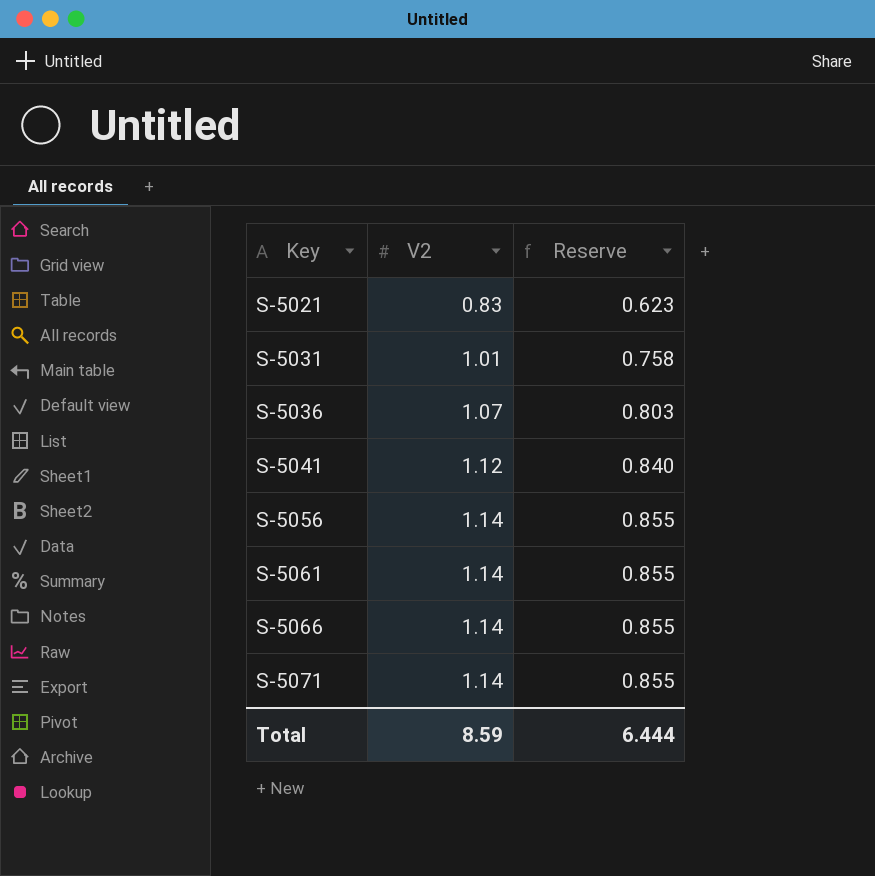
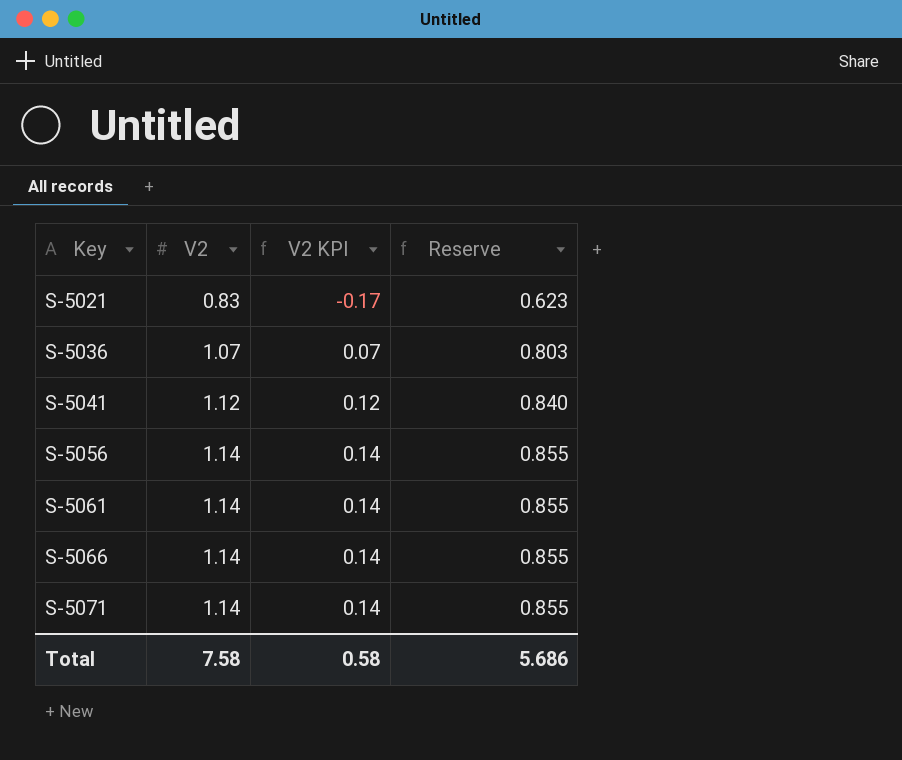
column V2 KPI | formula: none -> [V2] - 1
row S-5031: 1.01 | 0.758 -> none
Total | V2: 8.59 -> 7.58
Total | Reserve: 6.444 -> 5.686

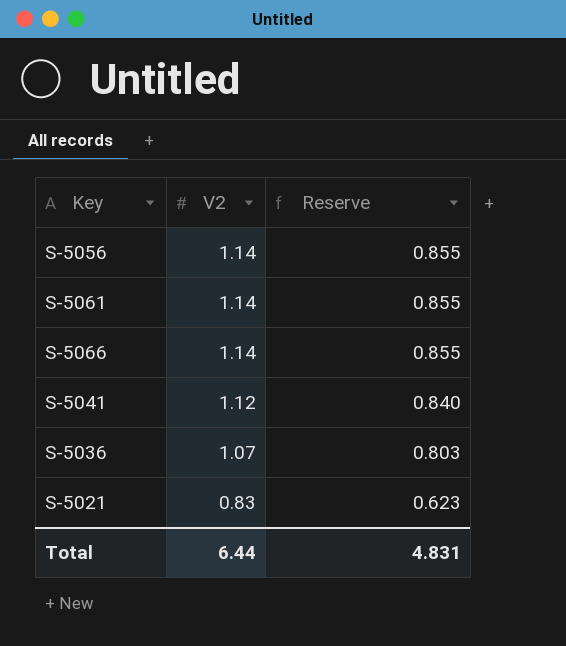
row order: Key ascending -> V2 descending
column V2 KPI | formula: [V2] - 1 -> none
row S-5071: 1.14 | 0.14 | 0.855 -> none
Total | V2: 7.58 -> 6.44
Total | Reserve: 5.686 -> 4.831

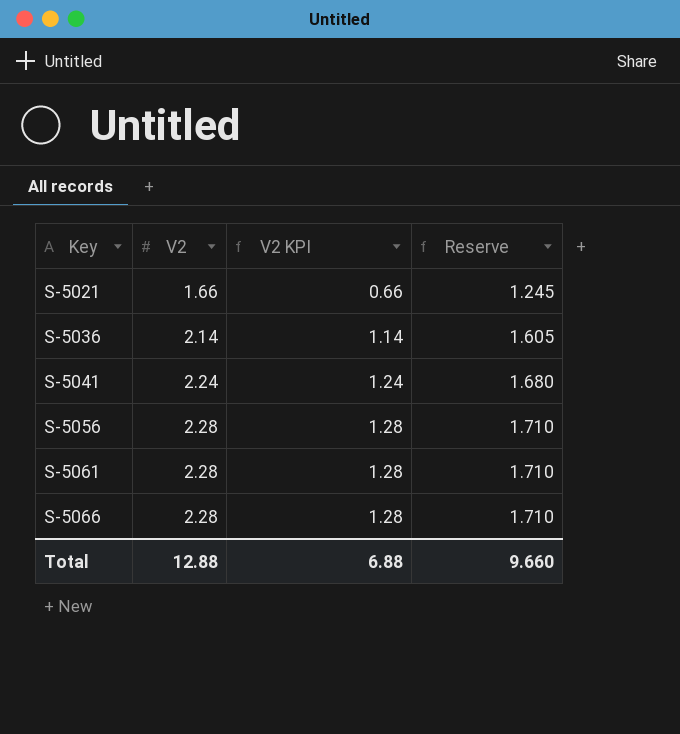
row order: V2 descending -> Key ascending
column V2 KPI | formula: none -> [V2] - 1
S-5021 | V2: 0.83 -> 1.66
S-5021 | Reserve: 0.623 -> 1.245
S-5036 | V2: 1.07 -> 2.14
S-5036 | Reserve: 0.803 -> 1.605
S-5041 | V2: 1.12 -> 2.24
S-5041 | Reserve: 0.840 -> 1.680
S-5056 | V2: 1.14 -> 2.28
S-5056 | Reserve: 0.855 -> 1.710
S-5061 | V2: 1.14 -> 2.28
S-5061 | Reserve: 0.855 -> 1.710
S-5066 | V2: 1.14 -> 2.28
S-5066 | Reserve: 0.855 -> 1.710
Total | V2: 6.44 -> 12.88
Total | Reserve: 4.831 -> 9.660

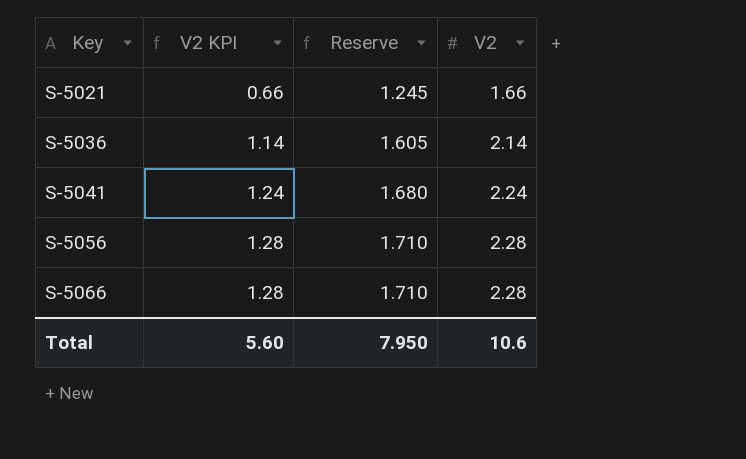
column V2 | position: 2 -> 4
row S-5061: 2.28 | 1.28 | 1.710 -> none
Total | V2 KPI: 6.88 -> 5.60
Total | Reserve: 9.660 -> 7.950
Total | V2: 12.88 -> 10.6

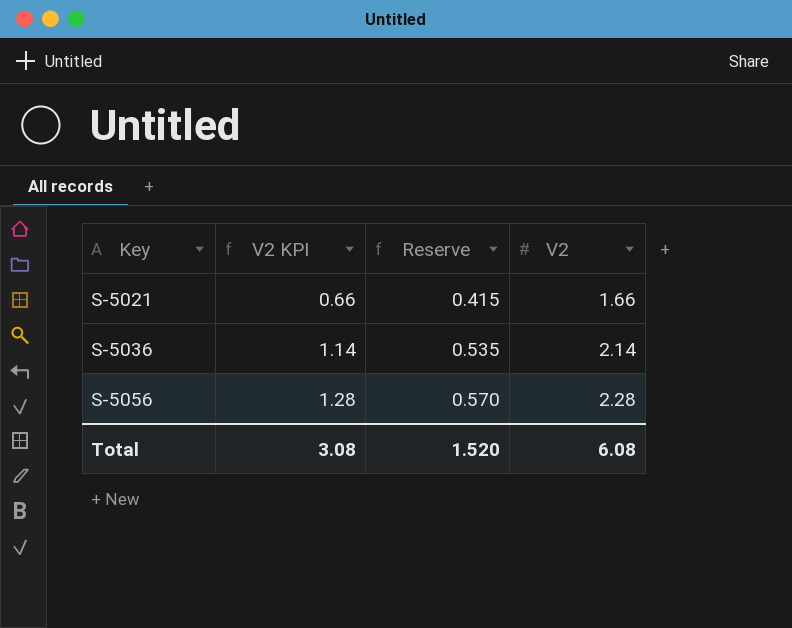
column Reserve | formula: [V2] * 0.75 -> [V2] * 0.25
row S-5041: 1.24 | 1.680 | 2.24 -> none
row S-5066: 1.28 | 1.710 | 2.28 -> none
Total | V2 KPI: 5.60 -> 3.08
Total | Reserve: 7.950 -> 1.520
Total | V2: 10.6 -> 6.08

